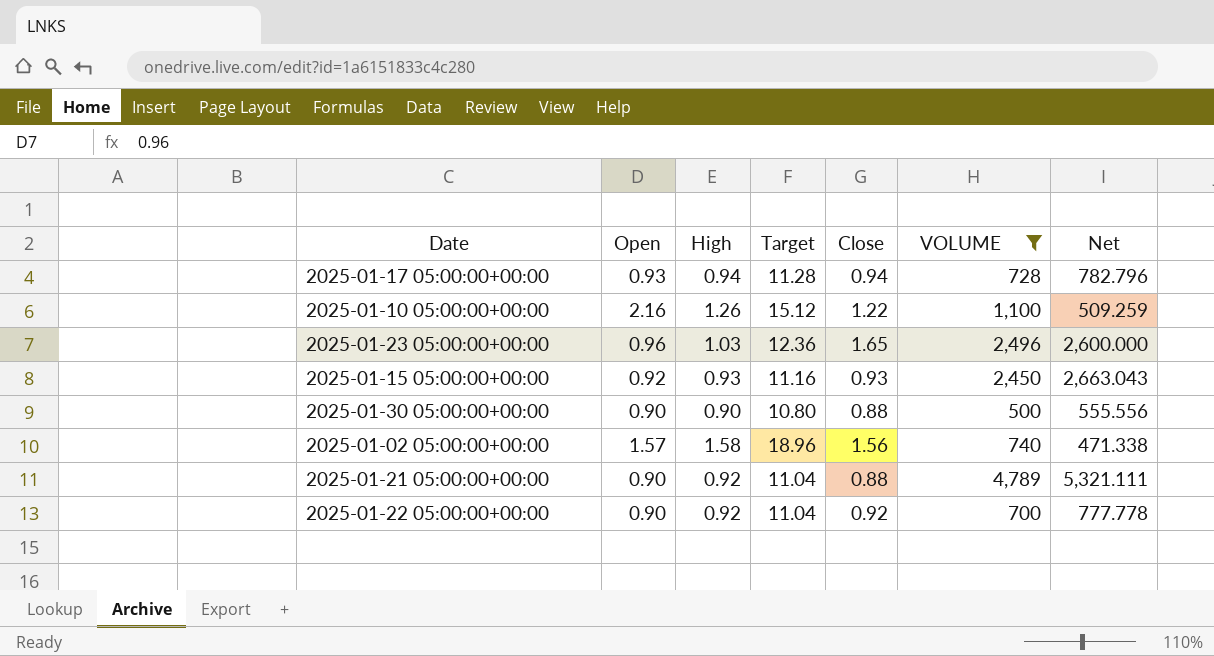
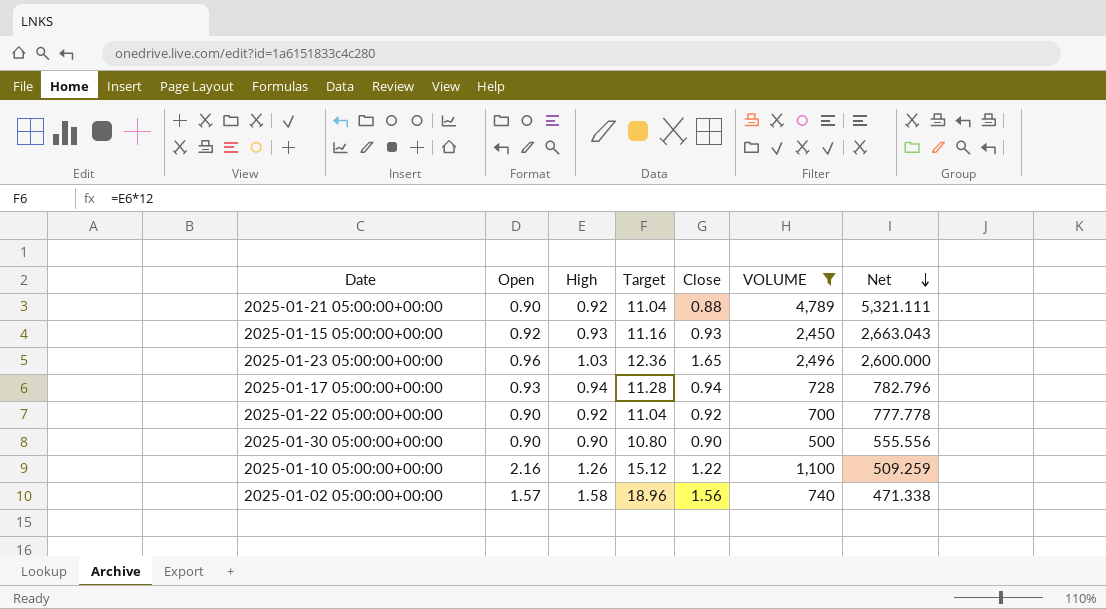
row order: none -> Net descending
2025-01-30 05:00:00+00:00 | Close: 0.88 -> 0.90

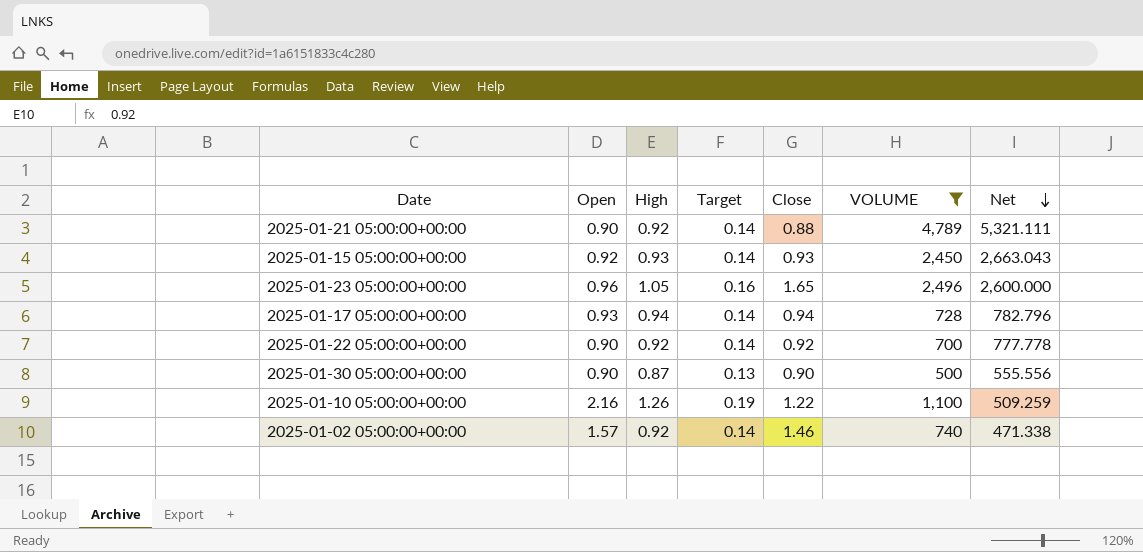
column Target | formula: [High] * 12 -> [High] * 0.15
2025-01-23 05:00:00+00:00 | High: 1.03 -> 1.05
2025-01-30 05:00:00+00:00 | High: 0.90 -> 0.87
2025-01-02 05:00:00+00:00 | High: 1.58 -> 0.92
2025-01-02 05:00:00+00:00 | Close: 1.56 -> 1.46

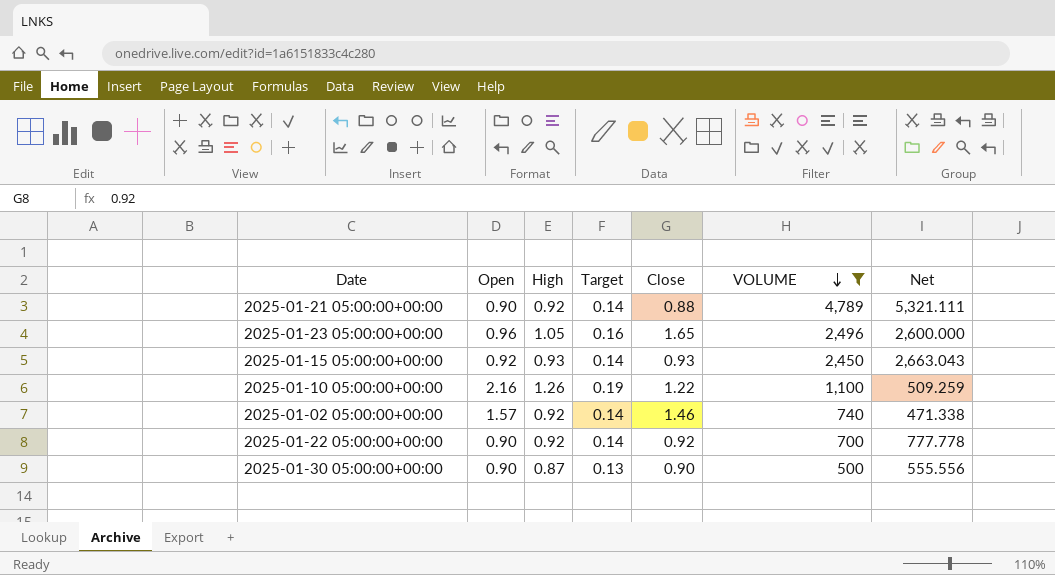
row order: Net descending -> VOLUME descending
row 2025-01-17 05:00:00+00:00: 0.93 | 0.94 | 0.14 | 0.94 | 728 | 782.796 -> none

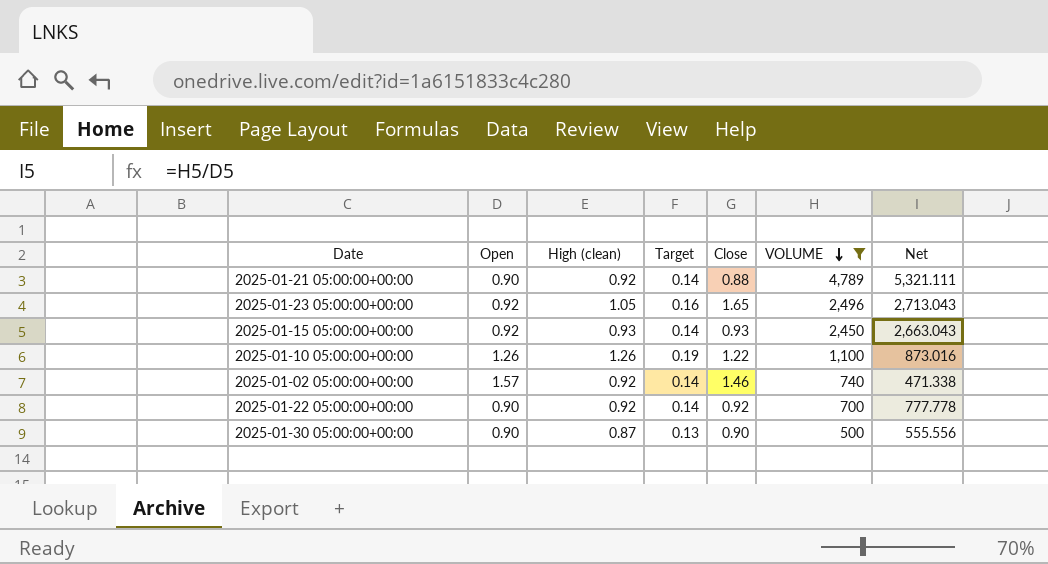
column name: High -> High (clean)
2025-01-23 05:00:00+00:00 | Open: 0.96 -> 0.92
2025-01-23 05:00:00+00:00 | Net: 2,600.000 -> 2,713.043
2025-01-10 05:00:00+00:00 | Open: 2.16 -> 1.26
2025-01-10 05:00:00+00:00 | Net: 509.259 -> 873.016

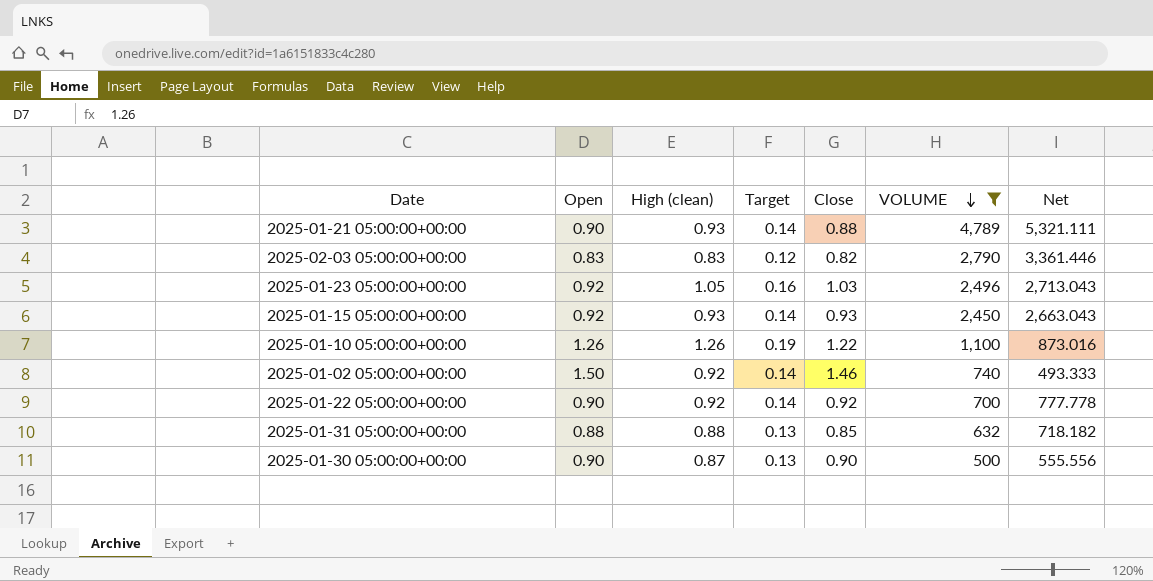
2025-01-21 05:00:00+00:00 | High (clean): 0.92 -> 0.93
row 2025-02-03 05:00:00+00:00: none -> 0.83 | 0.83 | 0.12 | 0.82 | 2,790 | 3,361.446
2025-01-23 05:00:00+00:00 | Close: 1.65 -> 1.03
2025-01-02 05:00:00+00:00 | Open: 1.57 -> 1.50
2025-01-02 05:00:00+00:00 | Net: 471.338 -> 493.333
row 2025-01-31 05:00:00+00:00: none -> 0.88 | 0.88 | 0.13 | 0.85 | 632 | 718.182

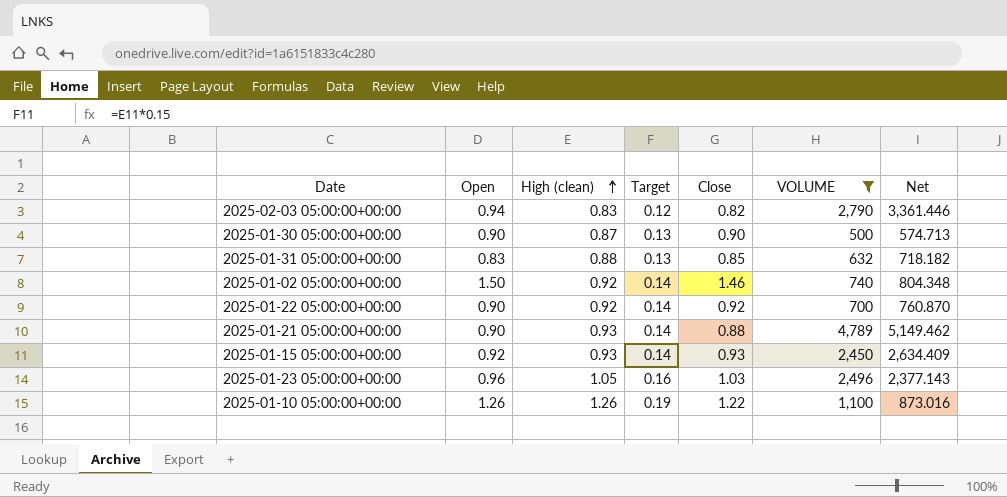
row order: VOLUME descending -> High (clean) ascending
column Net | formula: [VOLUME] / [Open] -> [VOLUME] / [High (clean)]
2025-02-03 05:00:00+00:00 | Open: 0.83 -> 0.94
2025-01-31 05:00:00+00:00 | Open: 0.88 -> 0.83
2025-01-23 05:00:00+00:00 | Open: 0.92 -> 0.96

